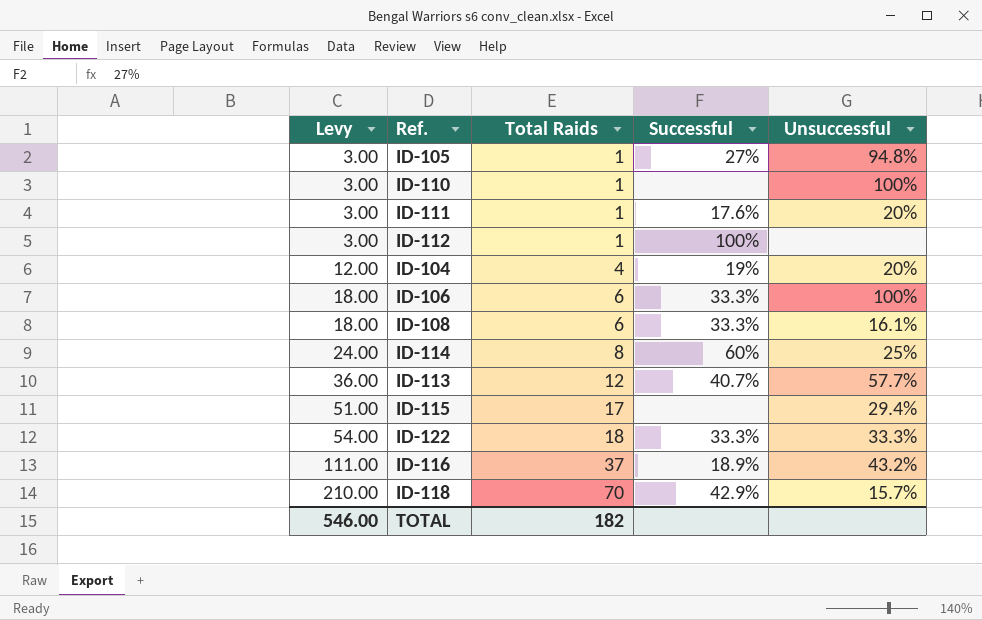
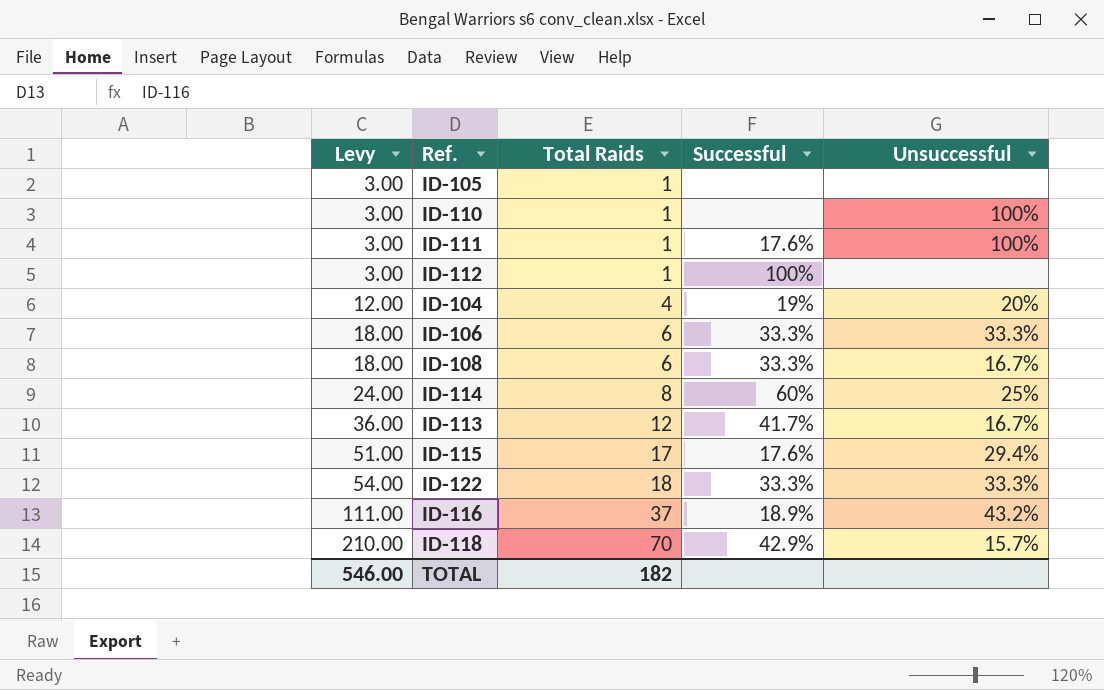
ID-105 | Successful: 27% -> none
ID-105 | Unsuccessful: 94.8% -> none
ID-111 | Unsuccessful: 20% -> 100%
ID-106 | Unsuccessful: 100% -> 33.3%
ID-108 | Unsuccessful: 16.1% -> 16.7%
ID-113 | Successful: 40.7% -> 41.7%
ID-113 | Unsuccessful: 57.7% -> 16.7%
ID-115 | Successful: none -> 17.6%

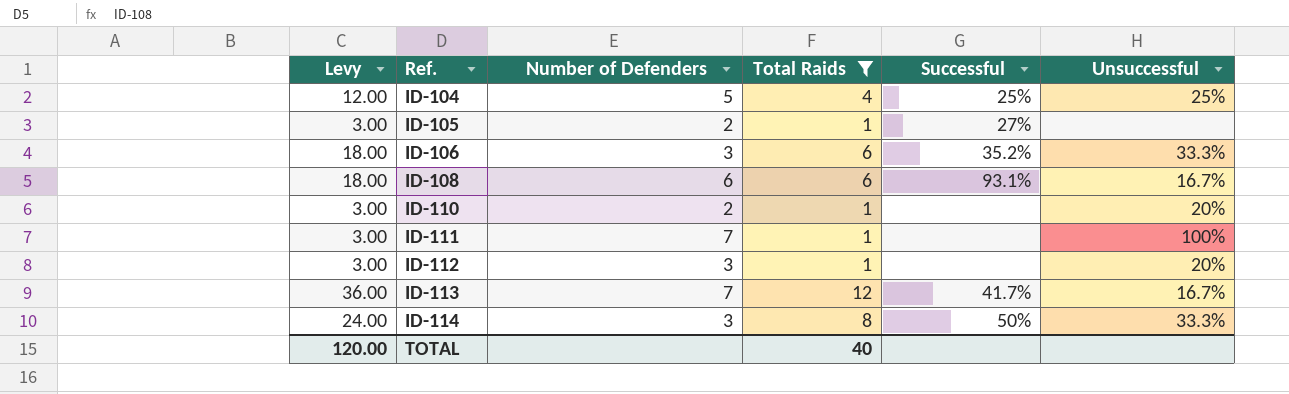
filter: none -> Total Raids <= 12
row order: Levy ascending -> Ref. ascending
column Number of Defenders | position: none -> 3
ID-104 | Successful: 19% -> 25%
ID-104 | Unsuccessful: 20% -> 25%
ID-105 | Successful: none -> 27%
ID-106 | Successful: 33.3% -> 35.2%
ID-108 | Successful: 33.3% -> 93.1%
ID-110 | Unsuccessful: 100% -> 20%
ID-111 | Successful: 17.6% -> none
ID-112 | Successful: 100% -> none
ID-112 | Unsuccessful: none -> 20%
ID-114 | Successful: 60% -> 50%
ID-114 | Unsuccessful: 25% -> 33.3%
TOTAL | Levy: 546.00 -> 120.00
TOTAL | Total Raids: 182 -> 40

